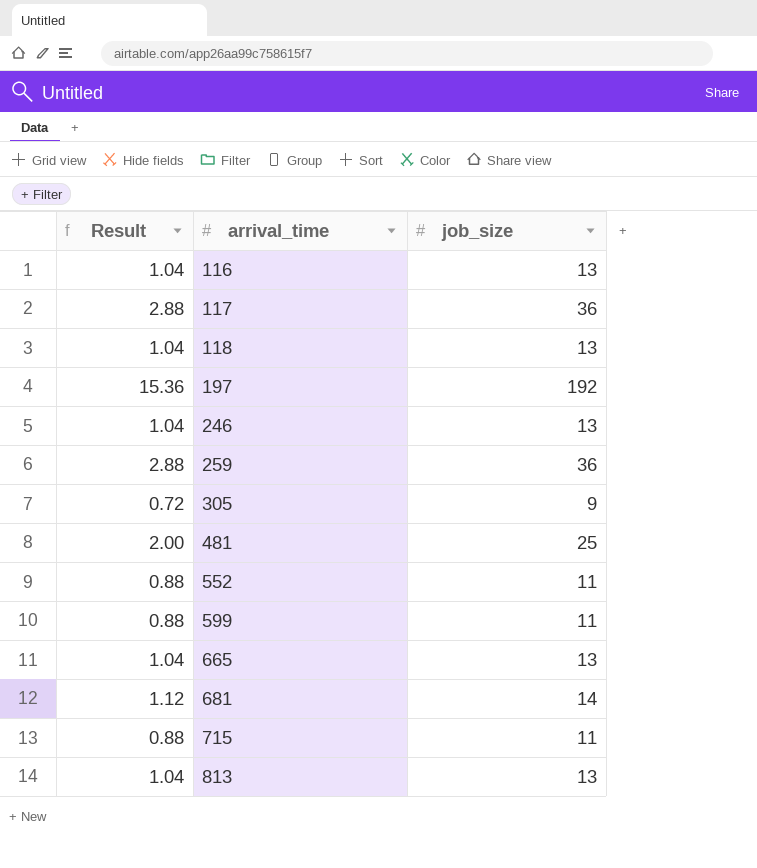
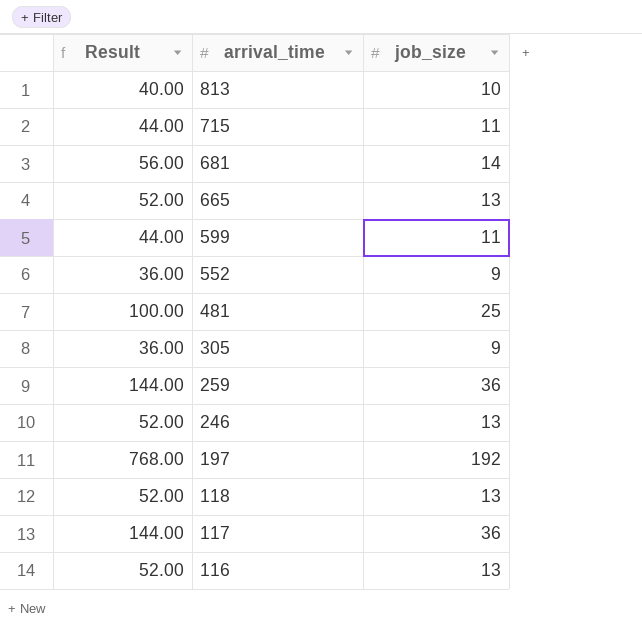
row order: arrival_time ascending -> arrival_time descending
column Result | formula: [job_size] * 0.08 -> [job_size] * 4
813 | job_size: 13 -> 10
552 | job_size: 11 -> 9

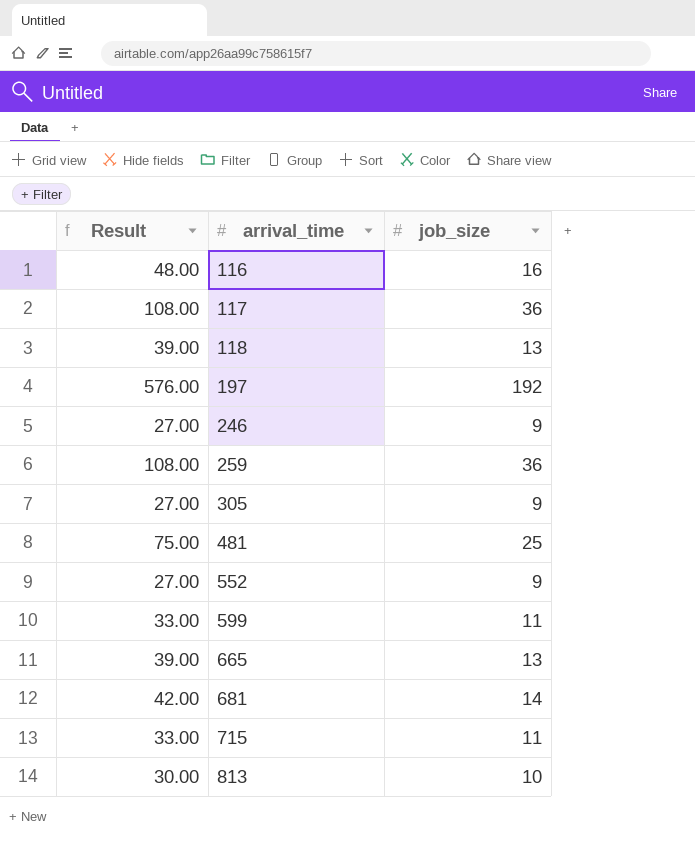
row order: arrival_time descending -> arrival_time ascending
column Result | formula: [job_size] * 4 -> [job_size] * 3
116 | job_size: 13 -> 16
246 | job_size: 13 -> 9

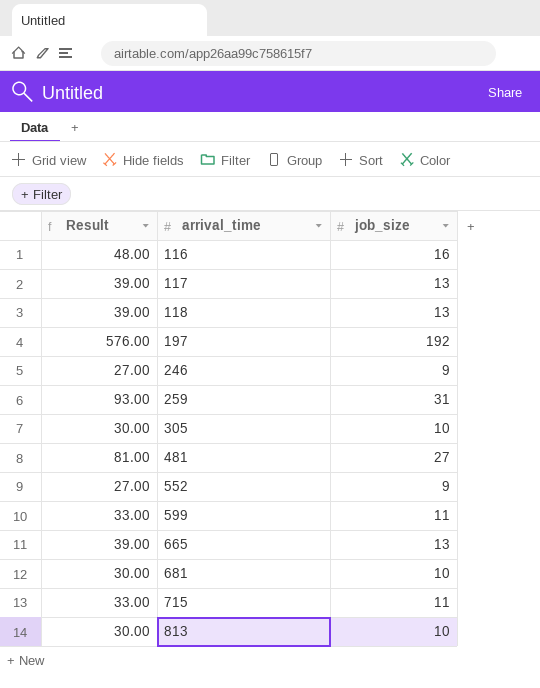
117 | Result: 108.00 -> 39.00
117 | job_size: 36 -> 13
259 | Result: 108.00 -> 93.00
259 | job_size: 36 -> 31
305 | Result: 27.00 -> 30.00
305 | job_size: 9 -> 10
481 | Result: 75.00 -> 81.00
481 | job_size: 25 -> 27
681 | Result: 42.00 -> 30.00
681 | job_size: 14 -> 10

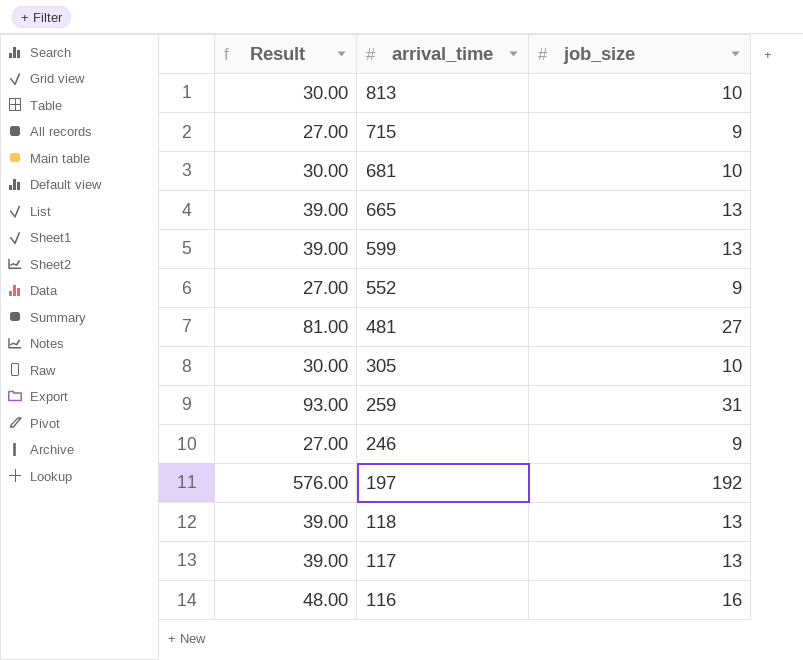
row order: arrival_time ascending -> arrival_time descending
715 | Result: 33.00 -> 27.00
715 | job_size: 11 -> 9
599 | Result: 33.00 -> 39.00
599 | job_size: 11 -> 13

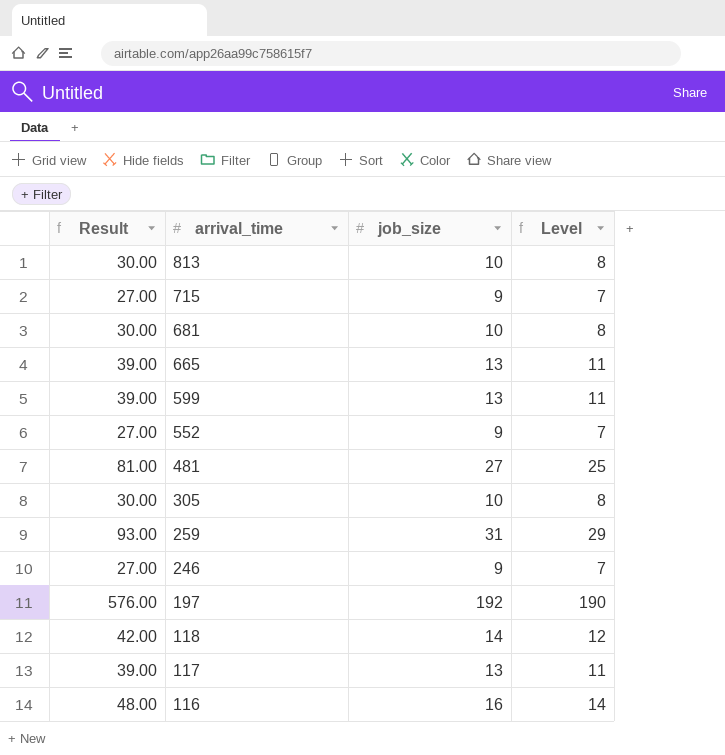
column Level | formula: none -> [job_size] - 2
118 | Result: 39.00 -> 42.00
118 | job_size: 13 -> 14

